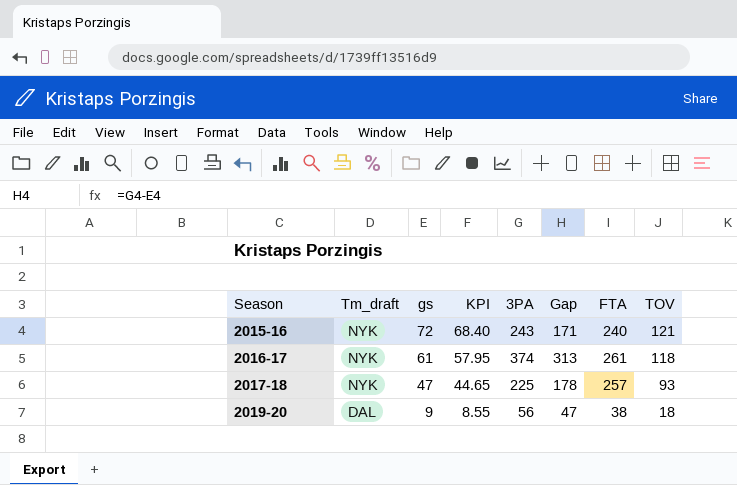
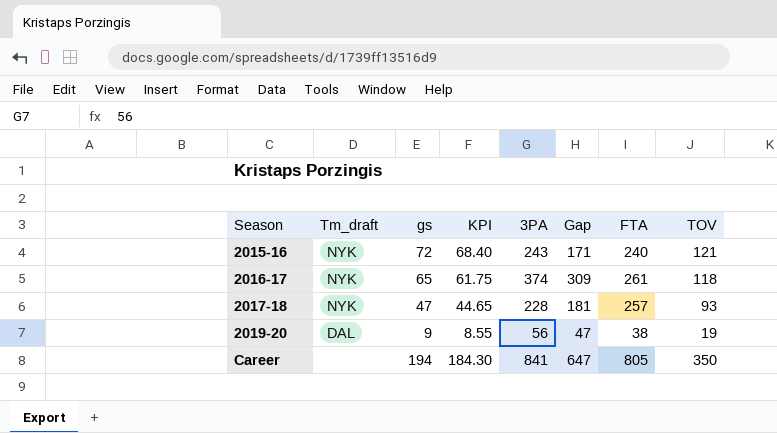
2016-17 | gs: 61 -> 65
2016-17 | KPI: 57.95 -> 61.75
2016-17 | Gap: 313 -> 309
2017-18 | 3PA: 225 -> 228
2017-18 | Gap: 178 -> 181
2019-20 | TOV: 18 -> 19
row Career: none -> none | 194 | 184.30 | 841 | 647 | 805 | 350

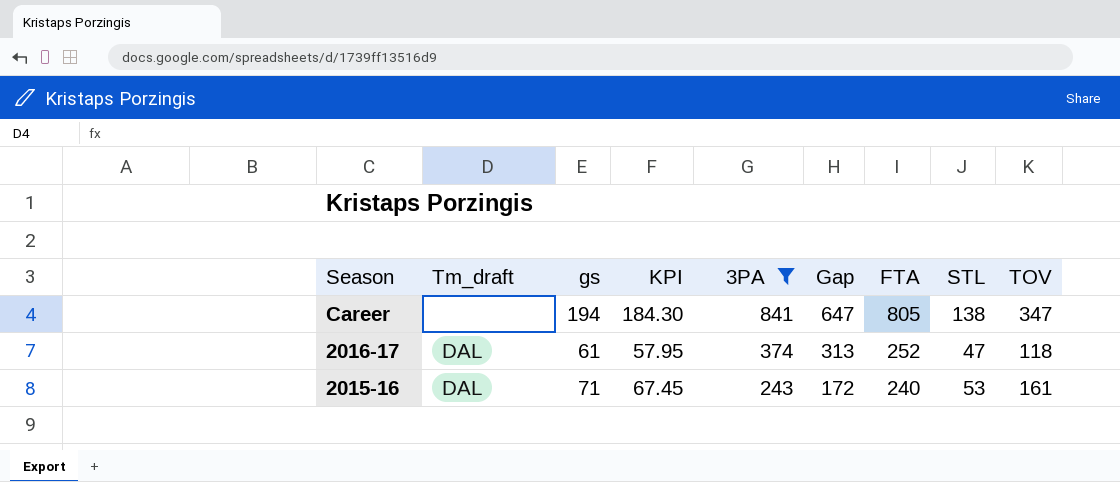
filter: none -> 3PA >= 243
row order: Season ascending -> Season descending
column STL | position: none -> 8
Career | TOV: 350 -> 347
2016-17 | Tm_draft: NYK -> DAL
2016-17 | gs: 65 -> 61
2016-17 | KPI: 61.75 -> 57.95
2016-17 | Gap: 309 -> 313
2016-17 | FTA: 261 -> 252
2015-16 | Tm_draft: NYK -> DAL
2015-16 | gs: 72 -> 71
2015-16 | KPI: 68.40 -> 67.45
2015-16 | Gap: 171 -> 172
2015-16 | TOV: 121 -> 161

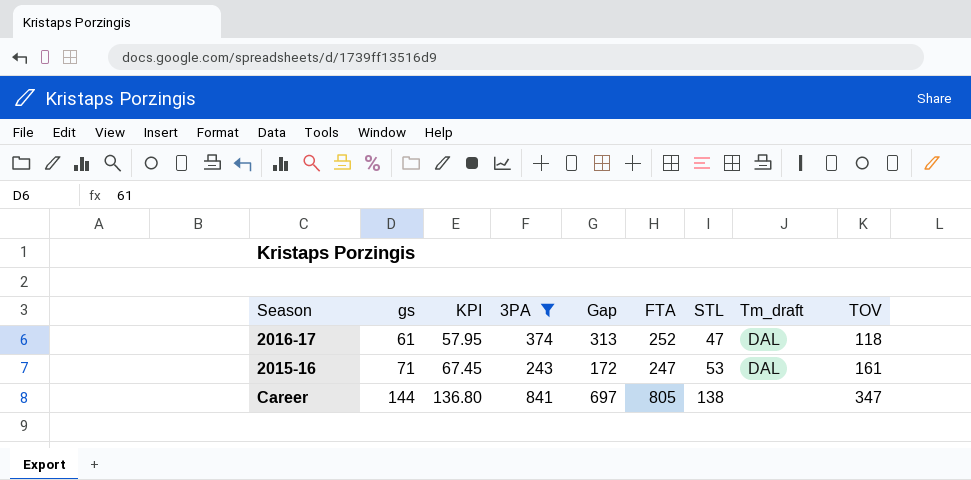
row order: Season descending -> gs ascending
column Tm_draft | position: 2 -> 8
2015-16 | FTA: 240 -> 247
Career | gs: 194 -> 144
Career | KPI: 184.30 -> 136.80
Career | Gap: 647 -> 697

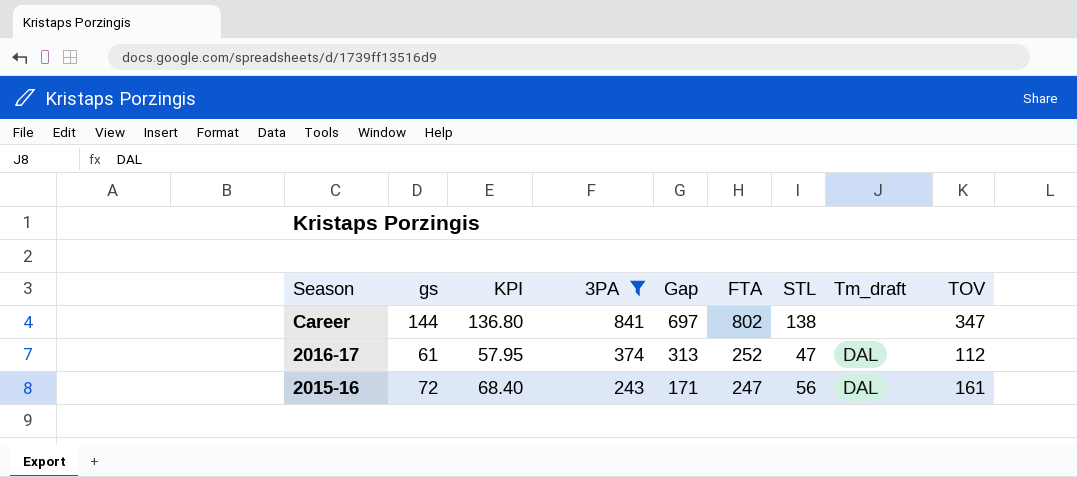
row order: gs ascending -> Season descending
Career | FTA: 805 -> 802
2016-17 | TOV: 118 -> 112
2015-16 | gs: 71 -> 72
2015-16 | KPI: 67.45 -> 68.40
2015-16 | Gap: 172 -> 171
2015-16 | STL: 53 -> 56

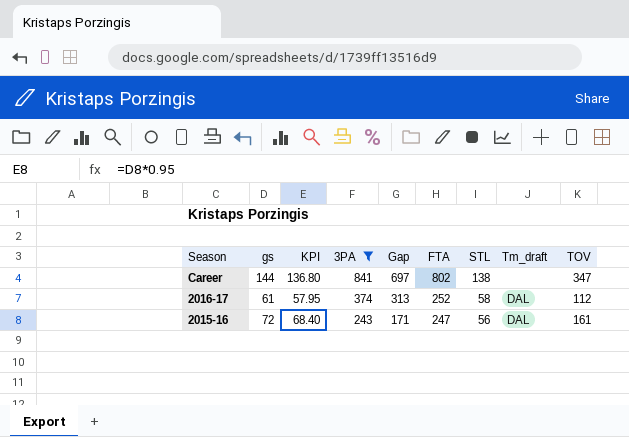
2016-17 | STL: 47 -> 58

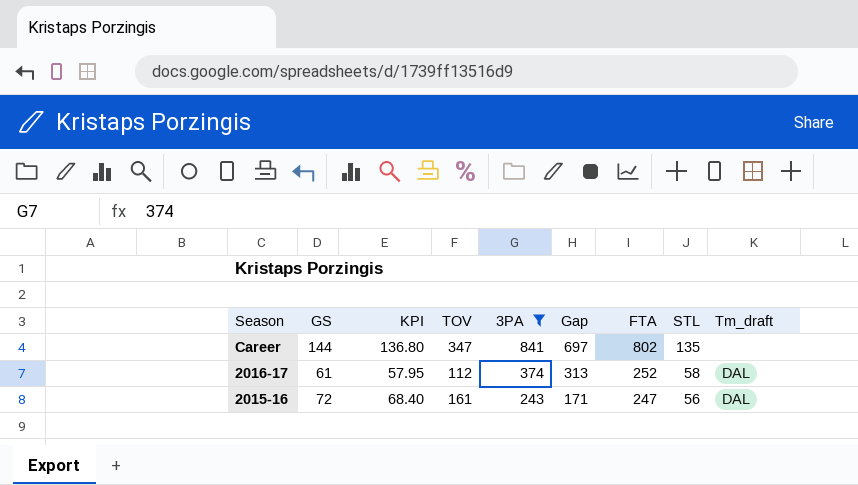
column name: gs -> GS
column TOV | position: 9 -> 4
Career | STL: 138 -> 135

